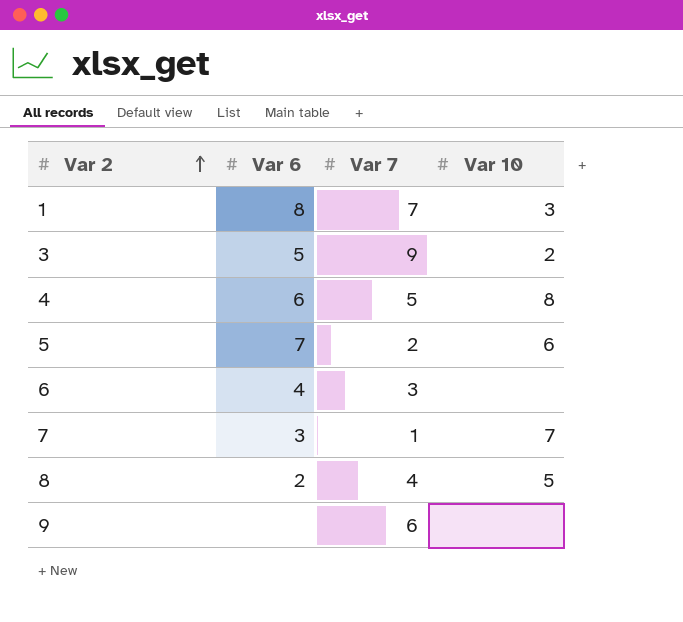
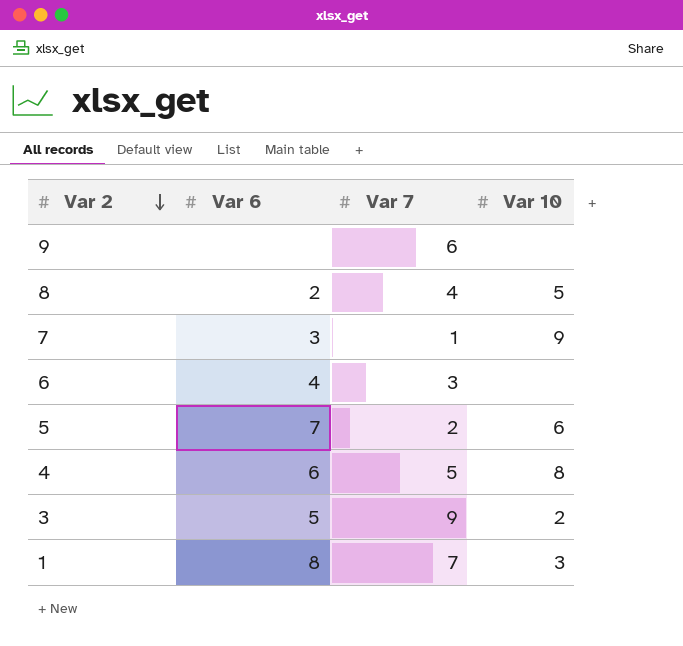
row order: Var 2 ascending -> Var 2 descending
7 | Var 10: 7 -> 9

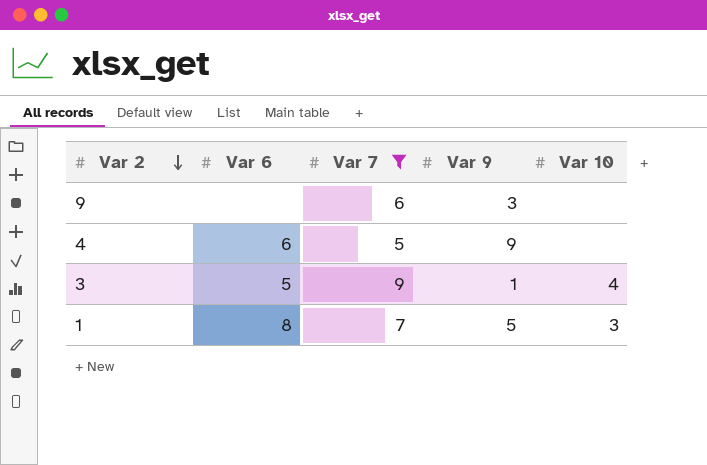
filter: none -> Var 7 >= 5
column Var 9 | position: none -> 4
4 | Var 10: 8 -> none
3 | Var 10: 2 -> 4

